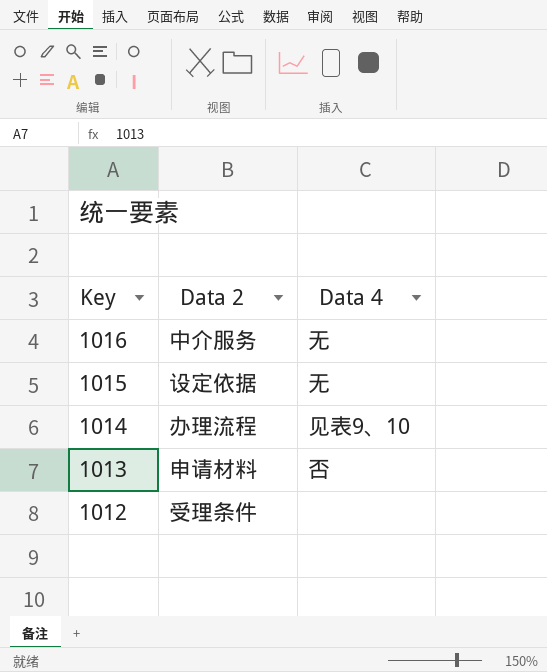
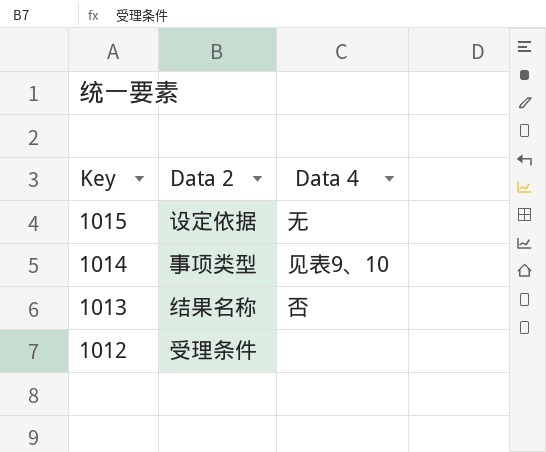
row 1016: 中介服务 | 无 -> none
1014 | Data 2: 办理流程 -> 事项类型
1013 | Data 2: 申请材料 -> 结果名称

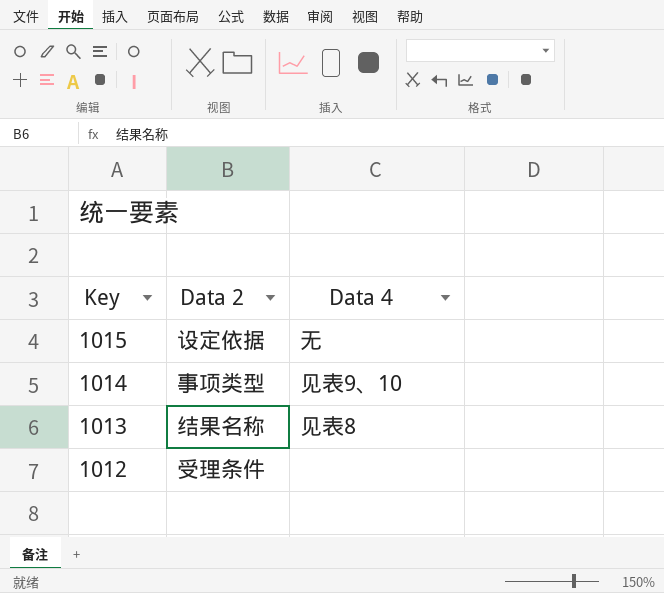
1013 | Data 4: 否 -> 见表8

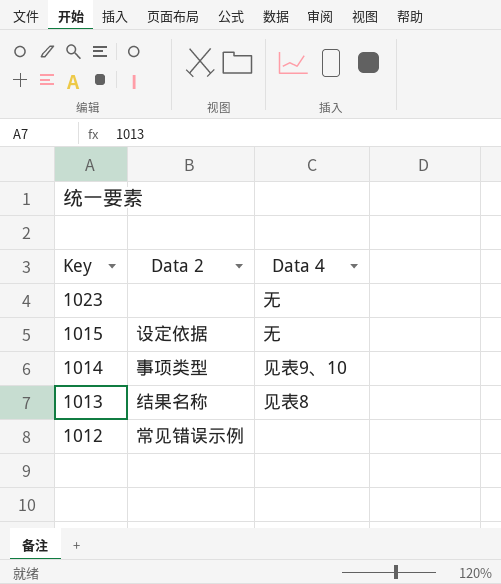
row 1023: none -> none | 无
1012 | Data 2: 受理条件 -> 常见错误示例

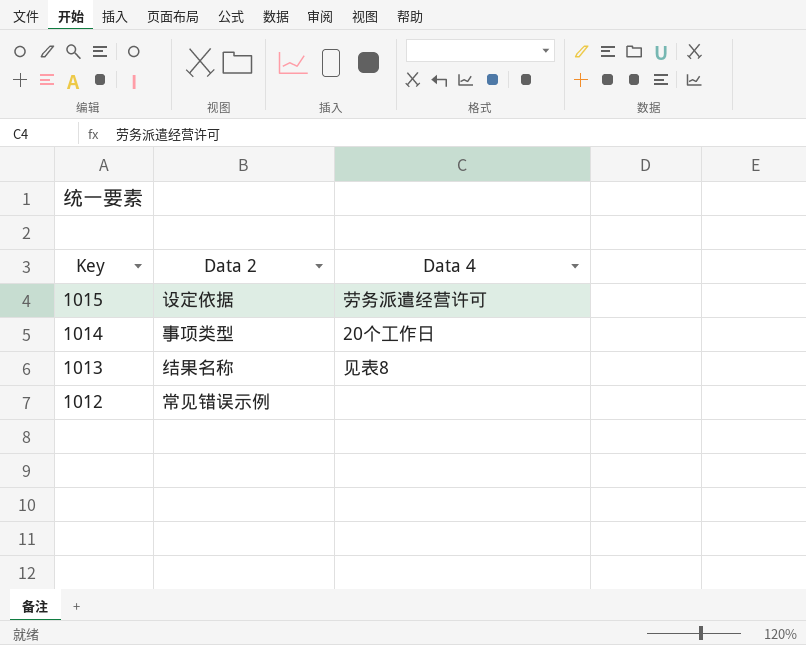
row 1023: none | 无 -> none
1015 | Data 4: 无 -> 劳务派遣经营许可
1014 | Data 4: 见表9、10 -> 20个工作日

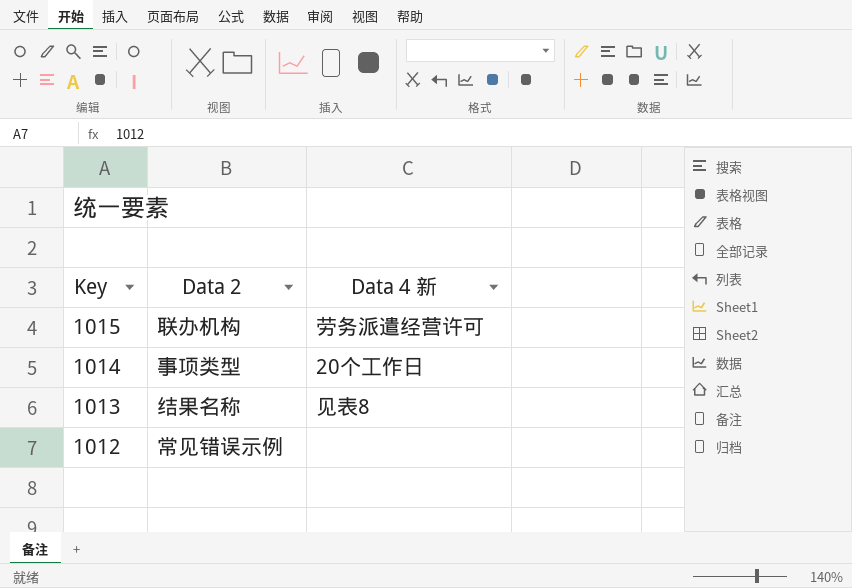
column name: Data 4 -> Data 4 新
1015 | Data 2: 设定依据 -> 联办机构

